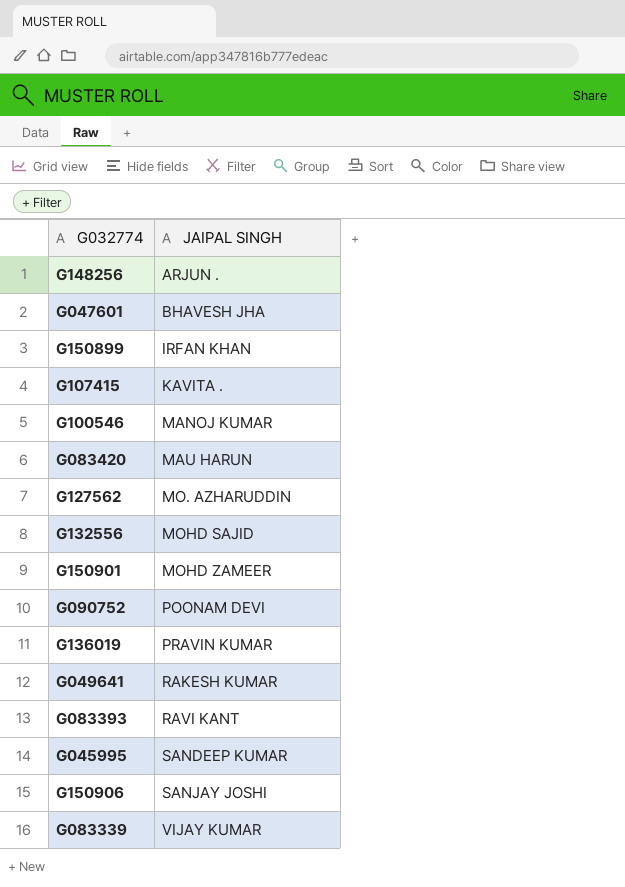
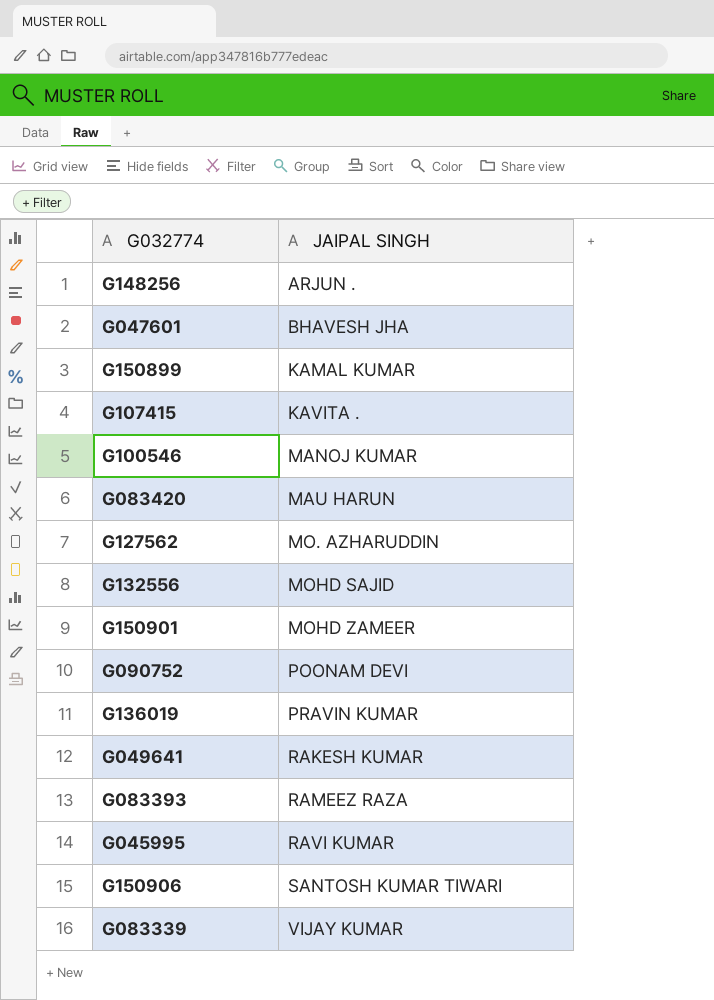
G150899 | JAIPAL SINGH: IRFAN KHAN -> KAMAL KUMAR
G083393 | JAIPAL SINGH: RAVI KANT -> RAMEEZ RAZA
G045995 | JAIPAL SINGH: SANDEEP KUMAR -> RAVI KUMAR
G150906 | JAIPAL SINGH: SANJAY JOSHI -> SANTOSH KUMAR TIWARI

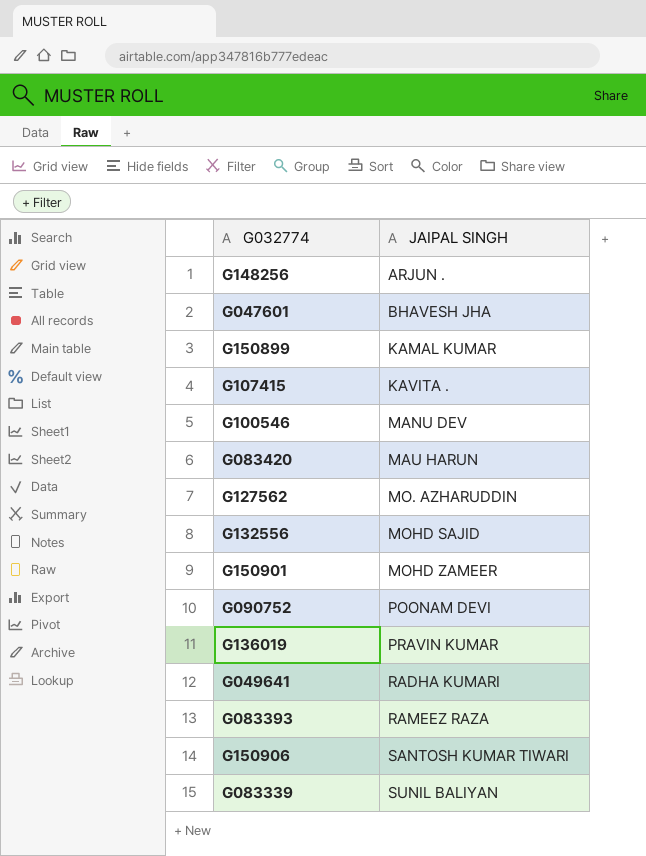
row G045995: RAVI KUMAR -> none
G100546 | JAIPAL SINGH: MANOJ KUMAR -> MANU DEV
G049641 | JAIPAL SINGH: RAKESH KUMAR -> RADHA KUMARI
G083339 | JAIPAL SINGH: VIJAY KUMAR -> SUNIL BALIYAN

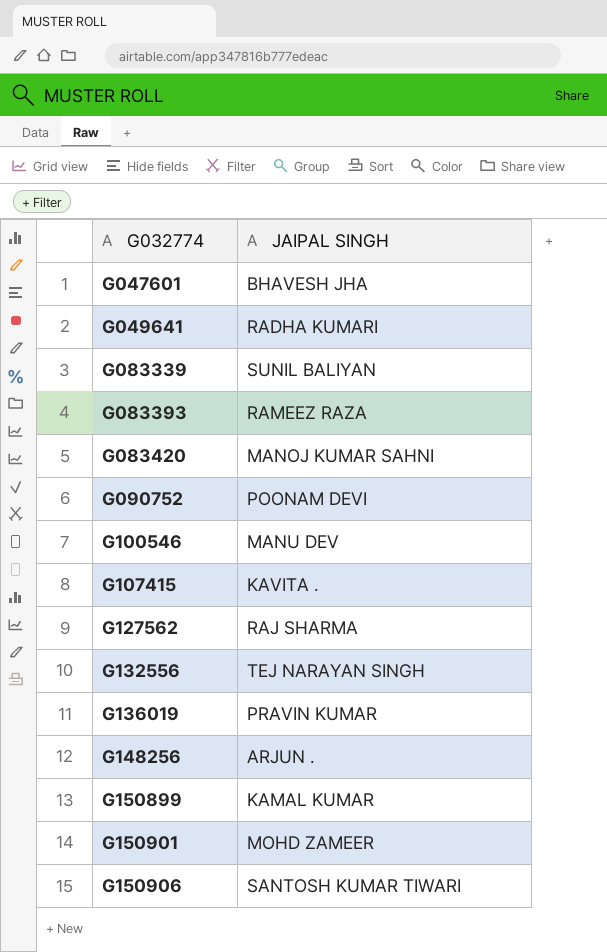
row order: JAIPAL SINGH ascending -> G032774 ascending
G083420 | JAIPAL SINGH: MAU HARUN -> MANOJ KUMAR SAHNI
G127562 | JAIPAL SINGH: MO. AZHARUDDIN -> RAJ SHARMA
G132556 | JAIPAL SINGH: MOHD SAJID -> TEJ NARAYAN SINGH

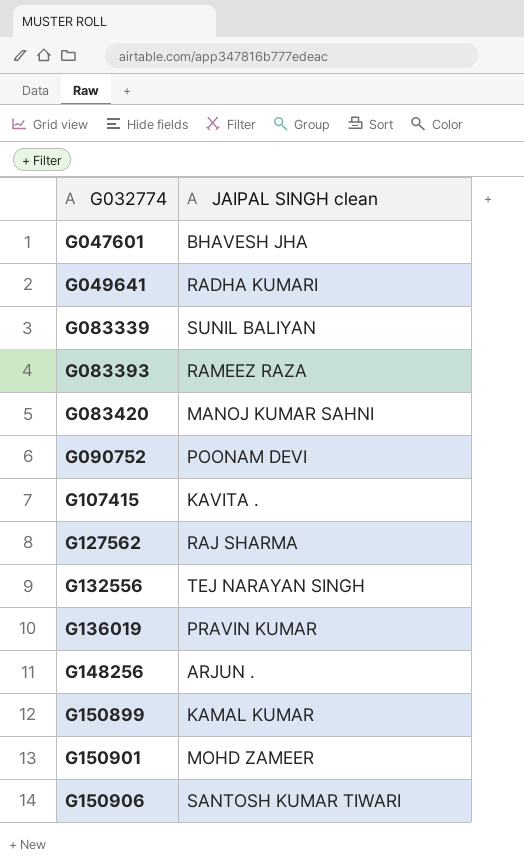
column name: JAIPAL SINGH -> JAIPAL SINGH clean
row G100546: MANU DEV -> none

